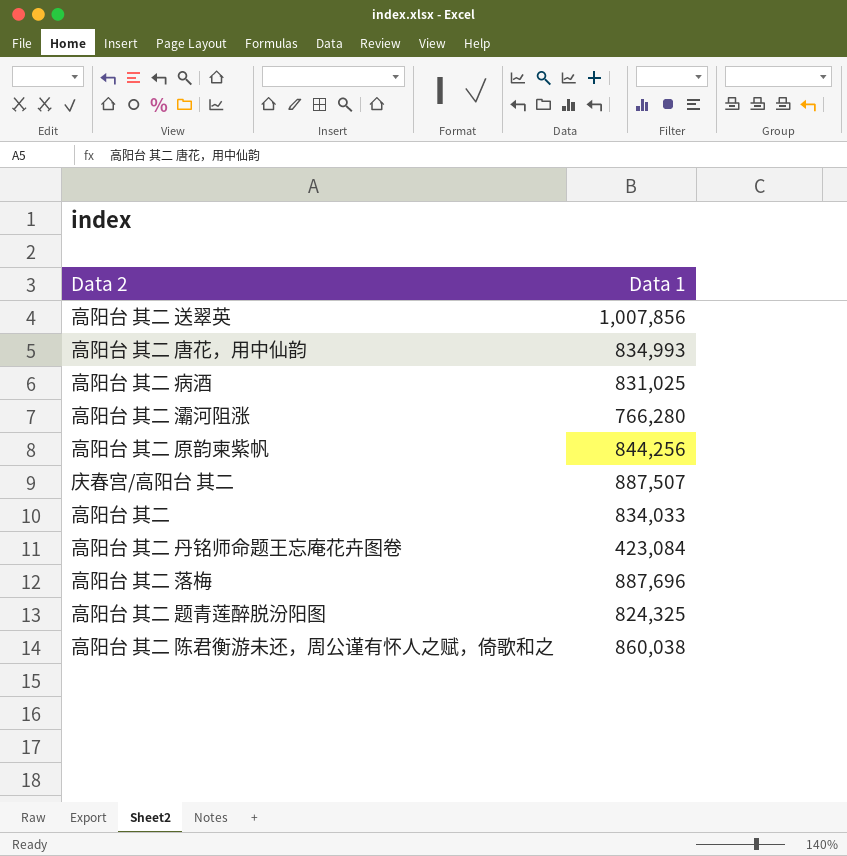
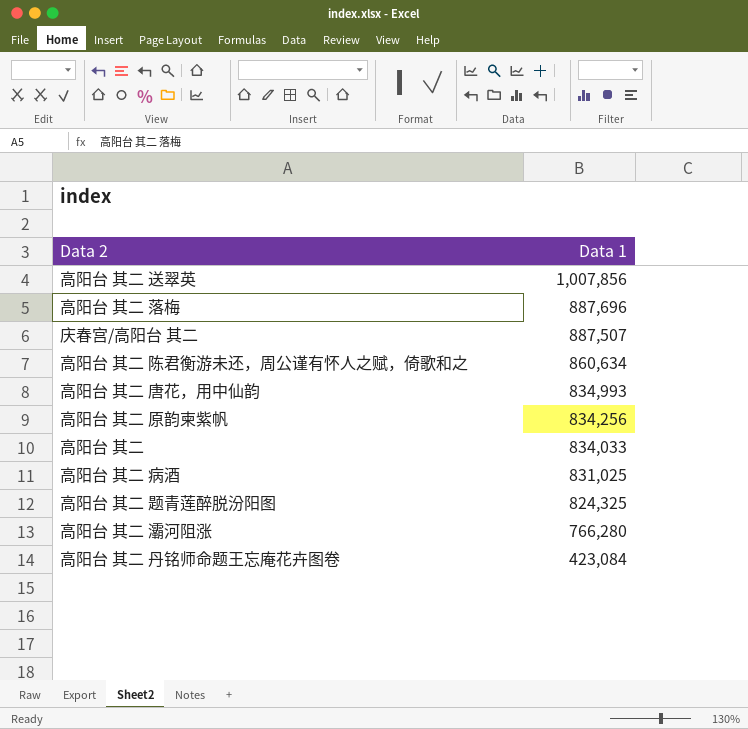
row order: none -> Data 1 descending
高阳台 其二 陈君衡游未还，周公谨有怀人之赋，倚歌和之 | Data 1: 860,038 -> 860,634
高阳台 其二 原韵柬紫帆 | Data 1: 844,256 -> 834,256

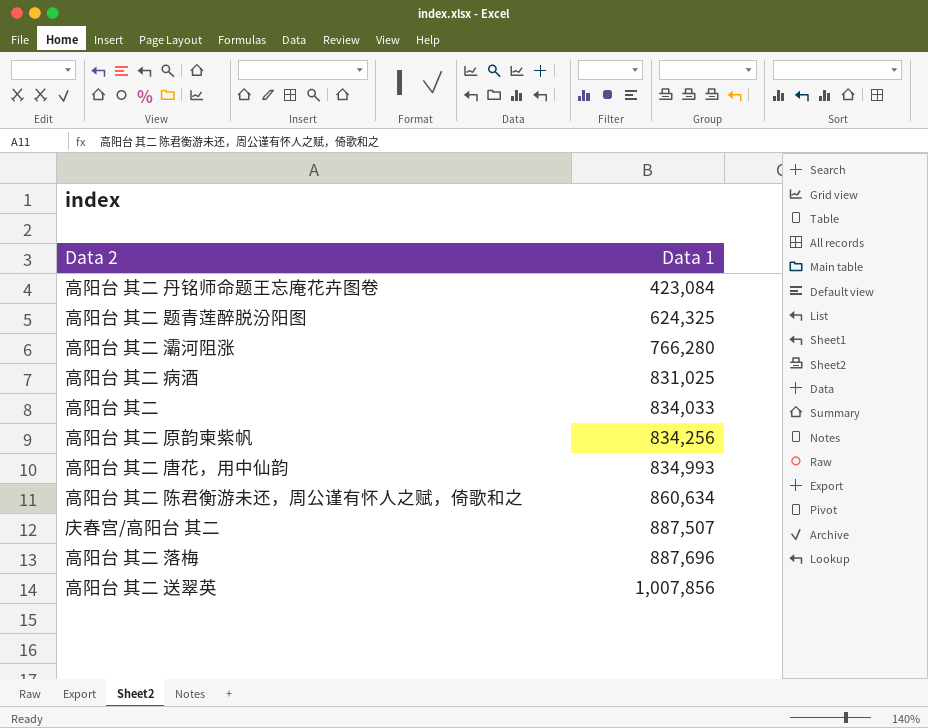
row order: Data 1 descending -> Data 1 ascending
高阳台 其二 题青莲醉脱汾阳图 | Data 1: 824,325 -> 624,325

